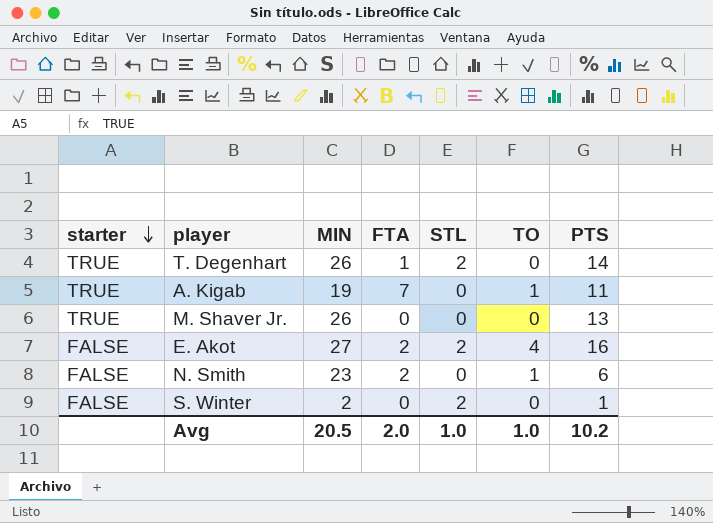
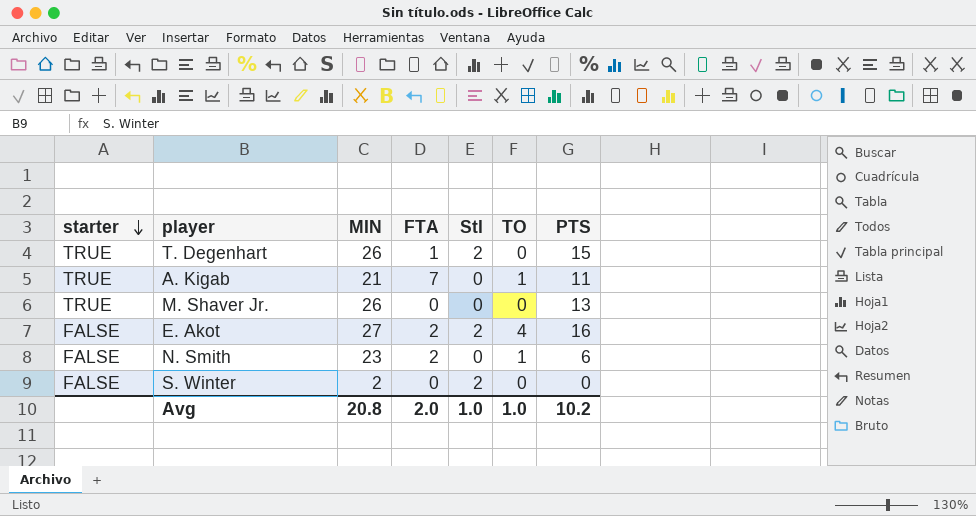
column name: STL -> Stl
T. Degenhart | PTS: 14 -> 15
A. Kigab | MIN: 19 -> 21
S. Winter | PTS: 1 -> 0
Avg | MIN: 20.5 -> 20.8

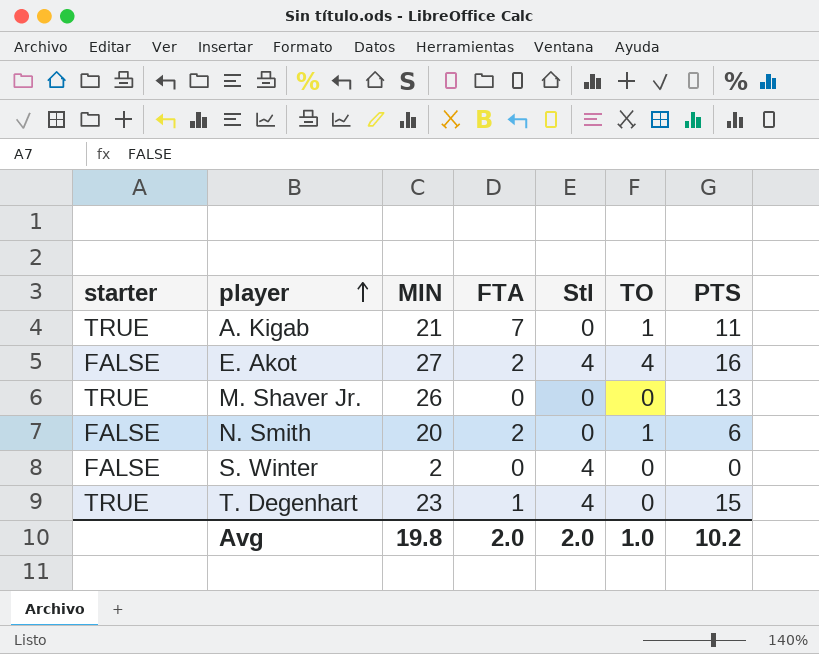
row order: starter descending -> player ascending
E. Akot | Stl: 2 -> 4
N. Smith | MIN: 23 -> 20
S. Winter | Stl: 2 -> 4
T. Degenhart | MIN: 26 -> 23
T. Degenhart | Stl: 2 -> 4
Avg | MIN: 20.8 -> 19.8
Avg | Stl: 1.0 -> 2.0

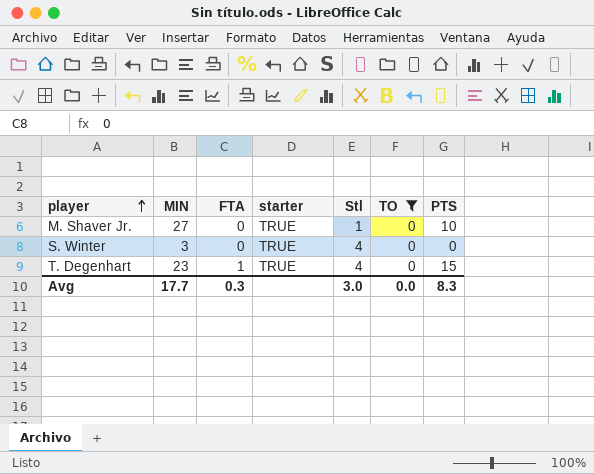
filter: none -> TO = 0
column starter | position: 1 -> 4
M. Shaver Jr. | MIN: 26 -> 27
M. Shaver Jr. | Stl: 0 -> 1
M. Shaver Jr. | PTS: 13 -> 10
S. Winter | MIN: 2 -> 3
S. Winter | starter: FALSE -> TRUE
Avg | MIN: 19.8 -> 17.7
Avg | FTA: 2.0 -> 0.3
Avg | Stl: 2.0 -> 3.0
Avg | TO: 1.0 -> 0.0
Avg | PTS: 10.2 -> 8.3

